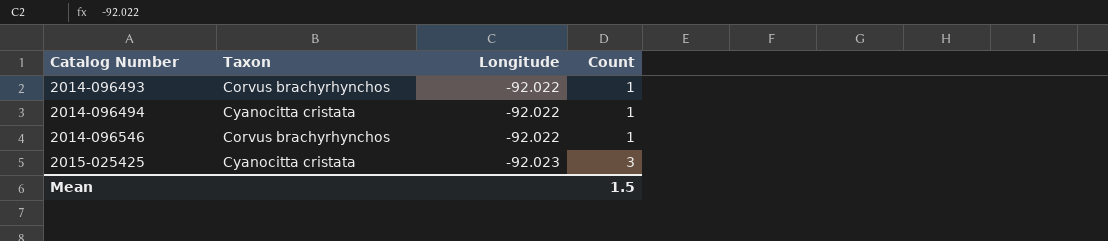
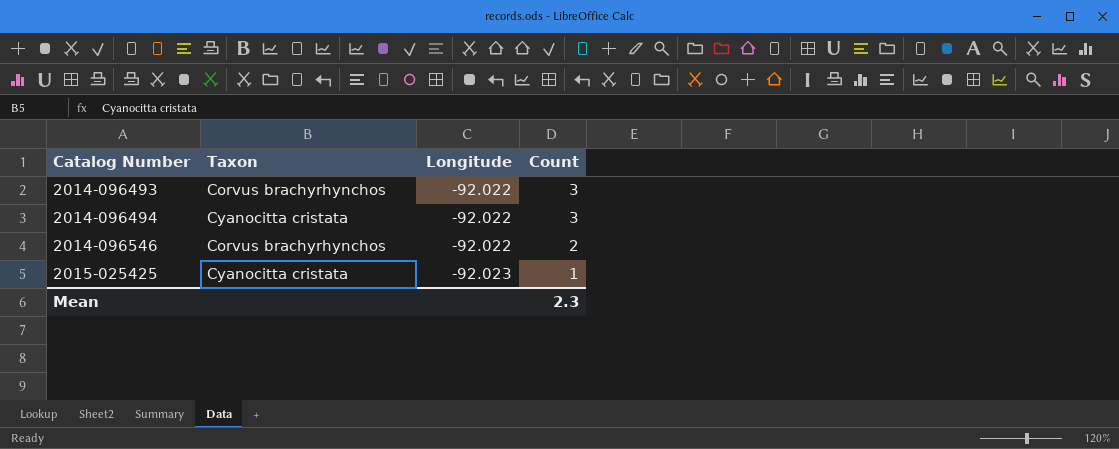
2014-096493 | Count: 1 -> 3
2014-096494 | Count: 1 -> 3
2014-096546 | Count: 1 -> 2
2015-025425 | Count: 3 -> 1
Mean | Count: 1.5 -> 2.3

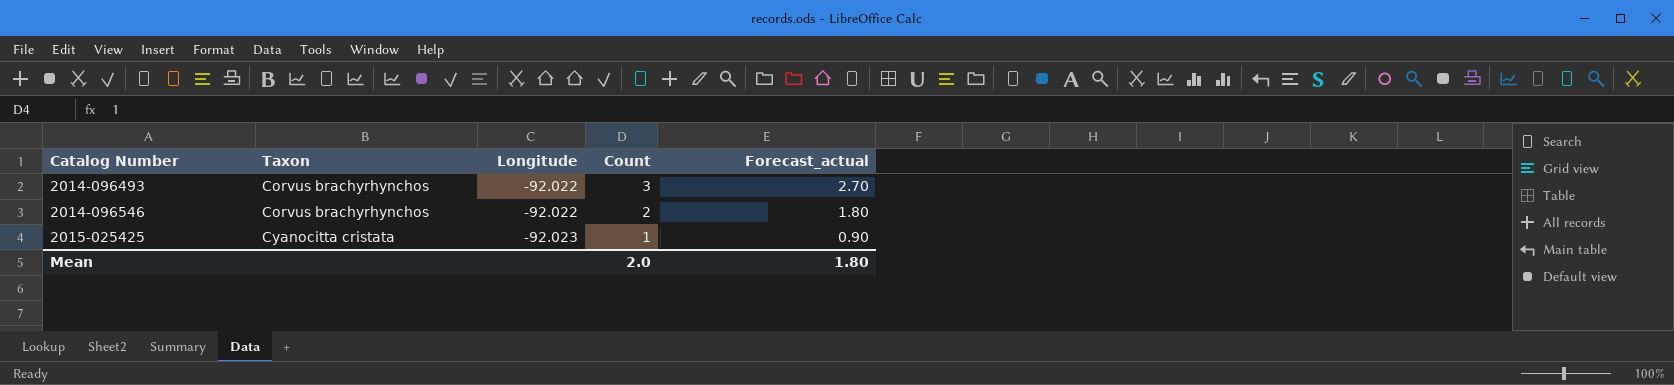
column Forecast_actual | formula: none -> [Count] * 0.9
row 2014-096494: Cyanocitta cristata | -92.022 | 3 -> none
Mean | Count: 2.3 -> 2.0

